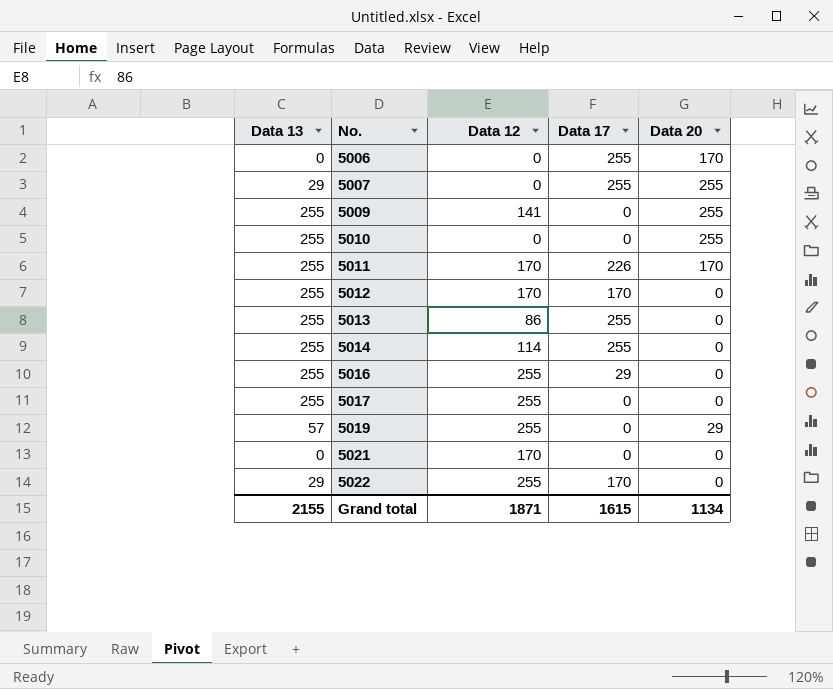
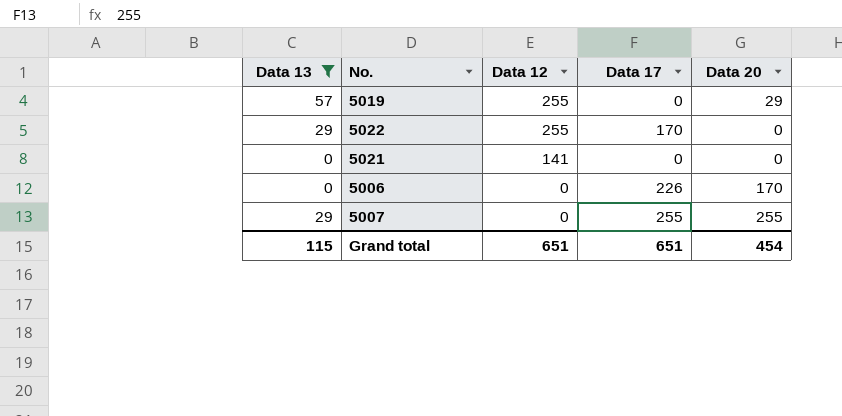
filter: none -> Data 13 != 255
row order: No. ascending -> Data 12 descending
5021 | Data 12: 170 -> 141
5006 | Data 17: 255 -> 226
Grand total | Data 13: 2155 -> 115
Grand total | Data 12: 1871 -> 651
Grand total | Data 17: 1615 -> 651
Grand total | Data 20: 1134 -> 454

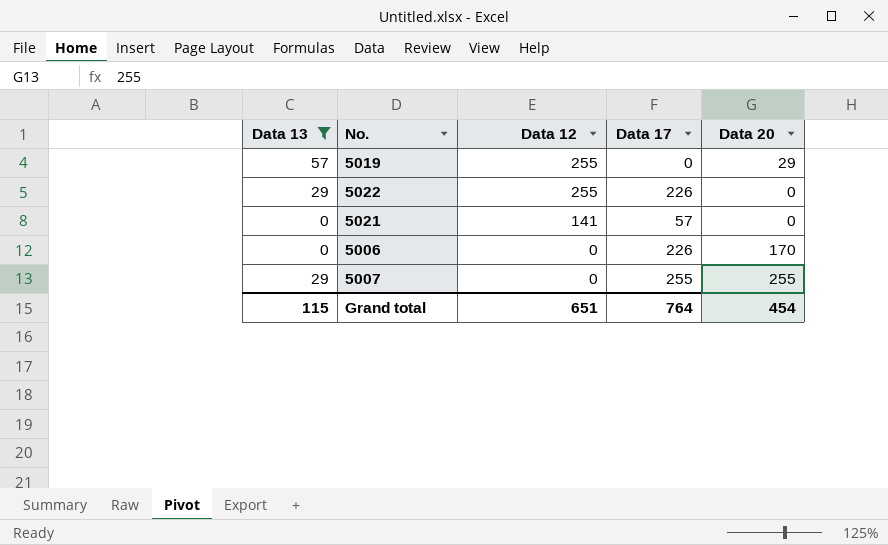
5022 | Data 17: 170 -> 226
5021 | Data 17: 0 -> 57
Grand total | Data 17: 651 -> 764

